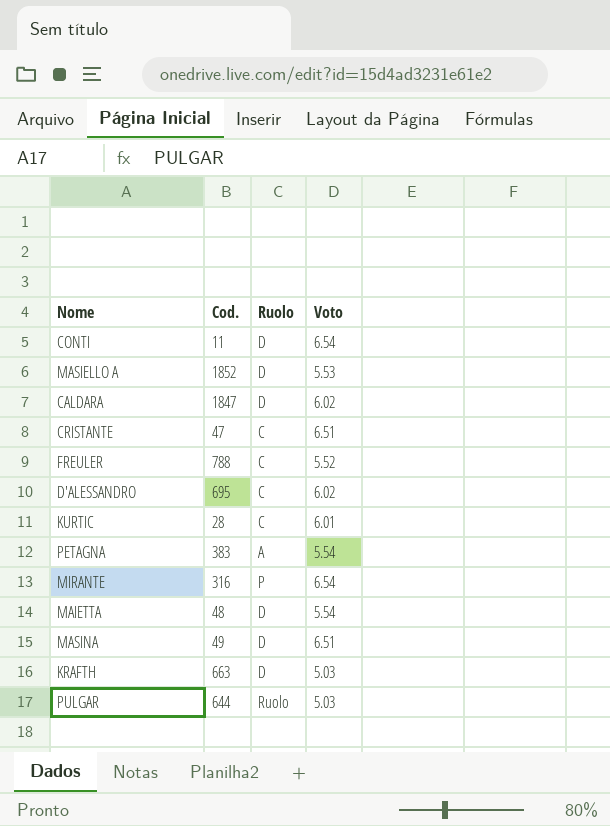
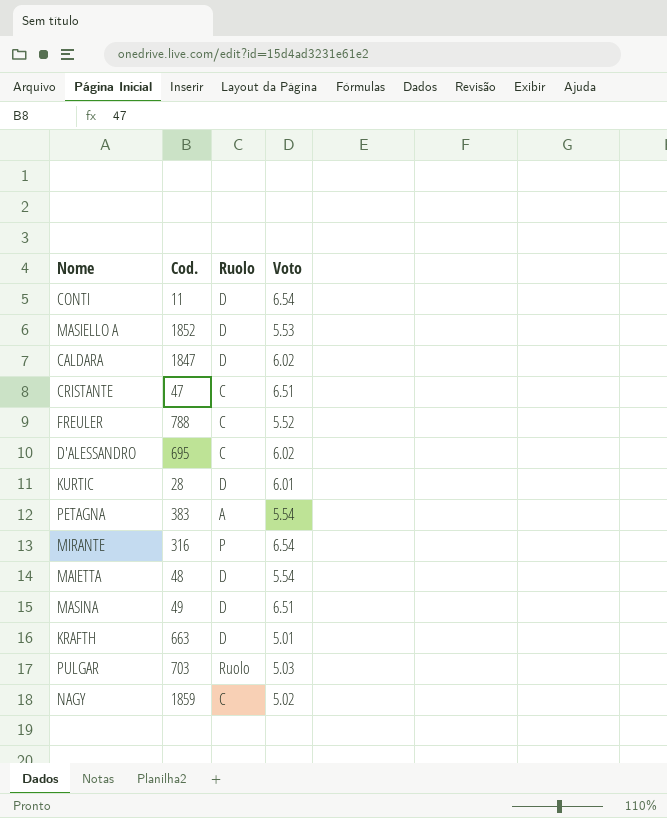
KURTIC | Ruolo: C -> D
KRAFTH | Voto: 5.03 -> 5.01
PULGAR | Cod.: 644 -> 703
row NAGY: none -> 1859 | C | 5.02

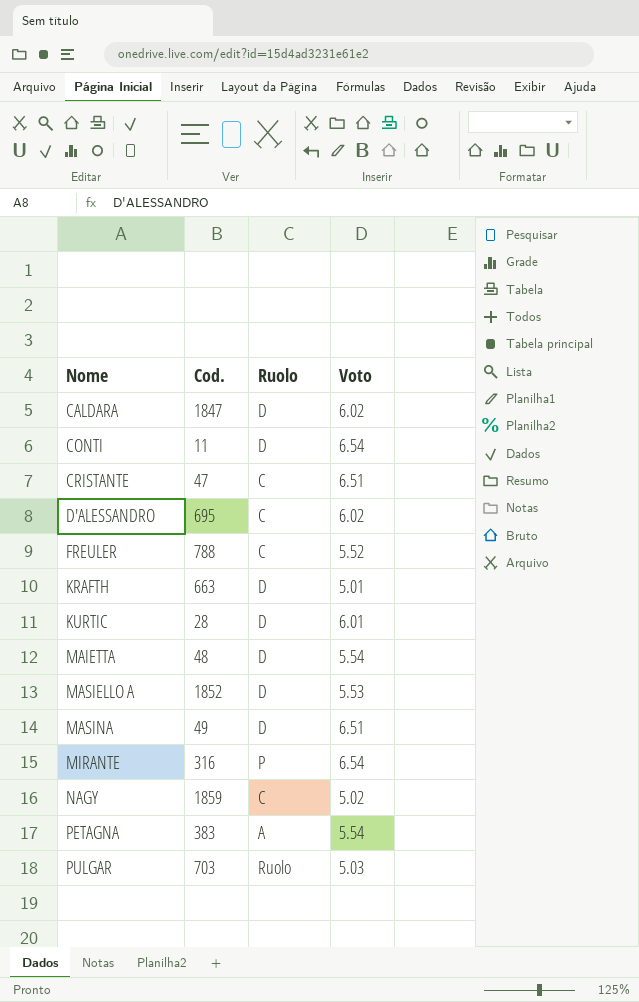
row order: none -> Nome ascending

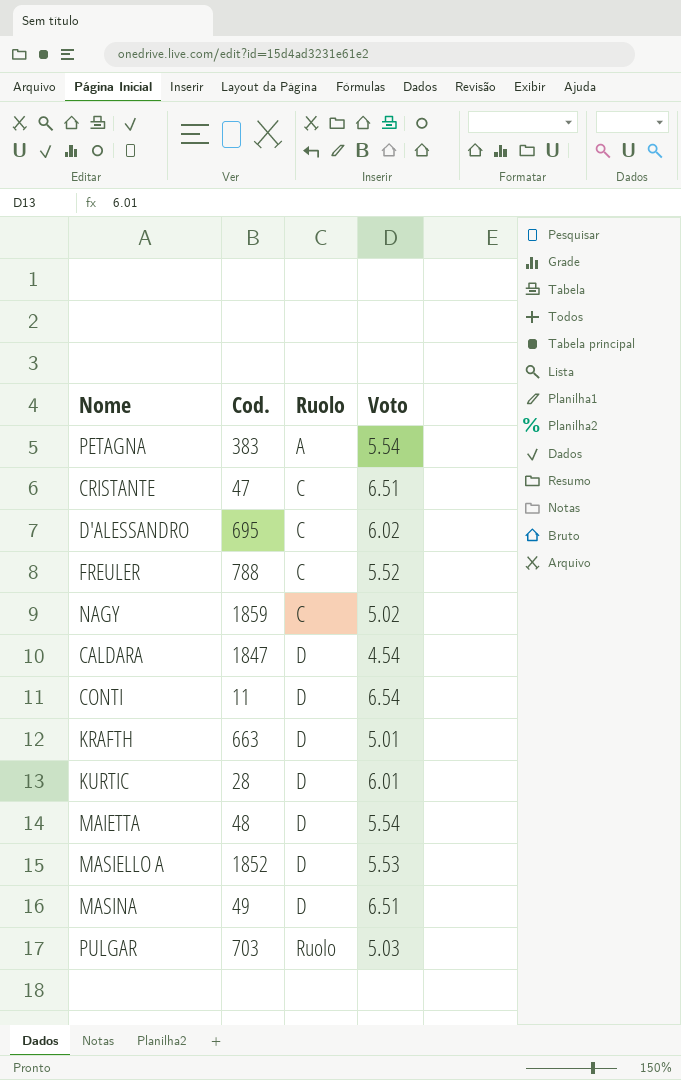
row order: Nome ascending -> Ruolo ascending
row MIRANTE: 316 | P | 6.54 -> none
CALDARA | Voto: 6.02 -> 4.54

